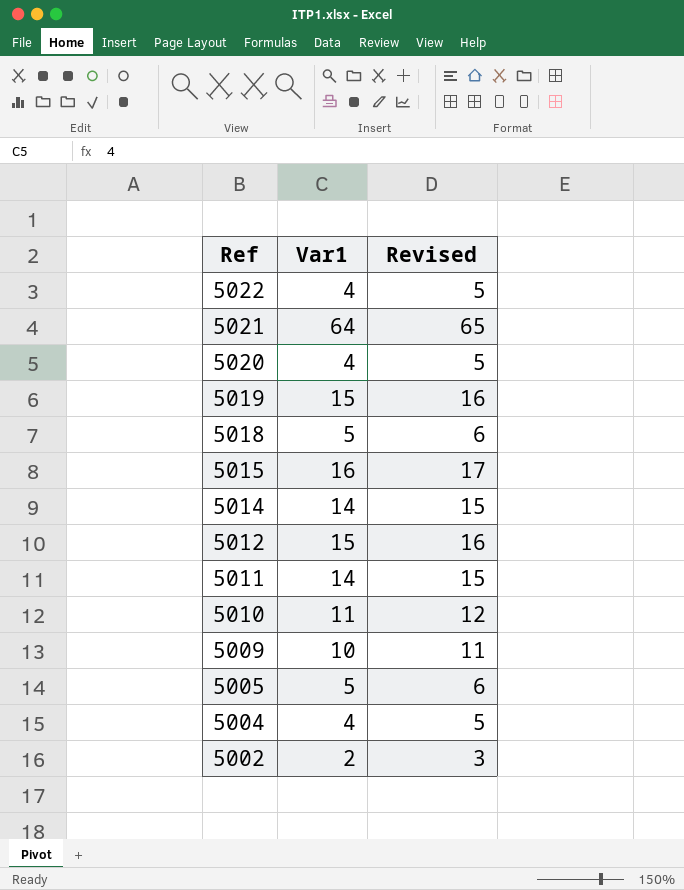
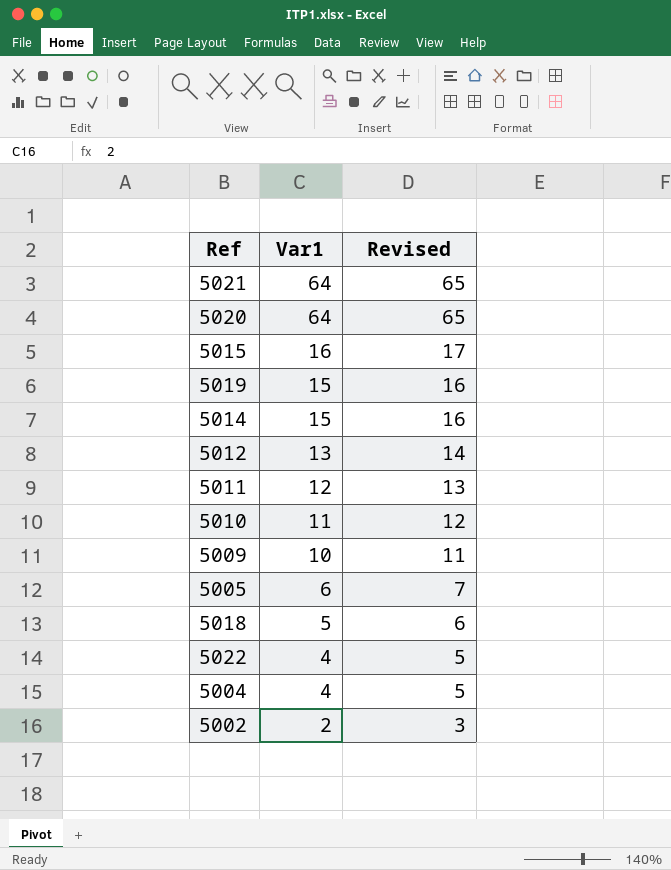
row order: Ref descending -> Var1 descending
5020 | Var1: 4 -> 64
5020 | Revised: 5 -> 65
5014 | Var1: 14 -> 15
5014 | Revised: 15 -> 16
5012 | Var1: 15 -> 13
5012 | Revised: 16 -> 14
5011 | Var1: 14 -> 12
5011 | Revised: 15 -> 13
5005 | Var1: 5 -> 6
5005 | Revised: 6 -> 7

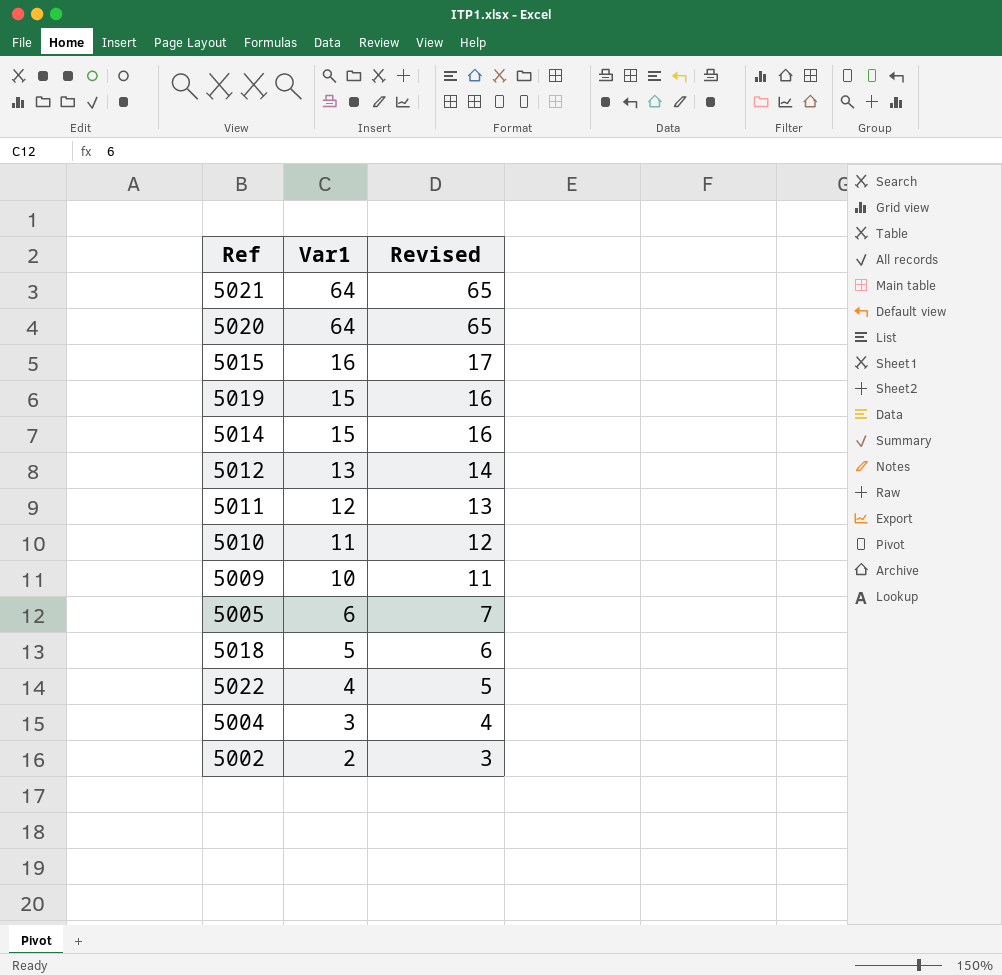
5004 | Var1: 4 -> 3
5004 | Revised: 5 -> 4

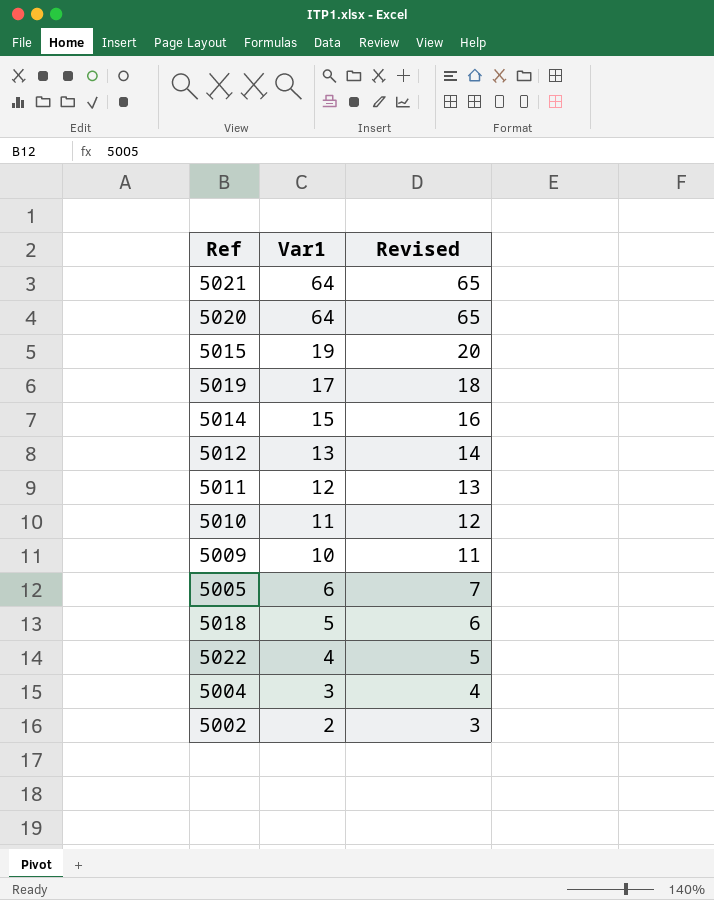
5015 | Var1: 16 -> 19
5015 | Revised: 17 -> 20
5019 | Var1: 15 -> 17
5019 | Revised: 16 -> 18

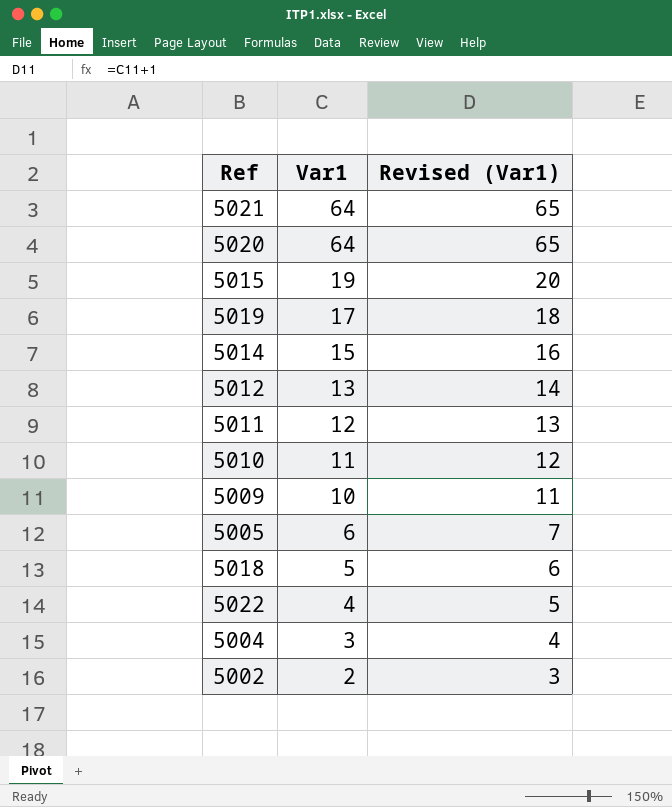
column name: Revised -> Revised (Var1)

